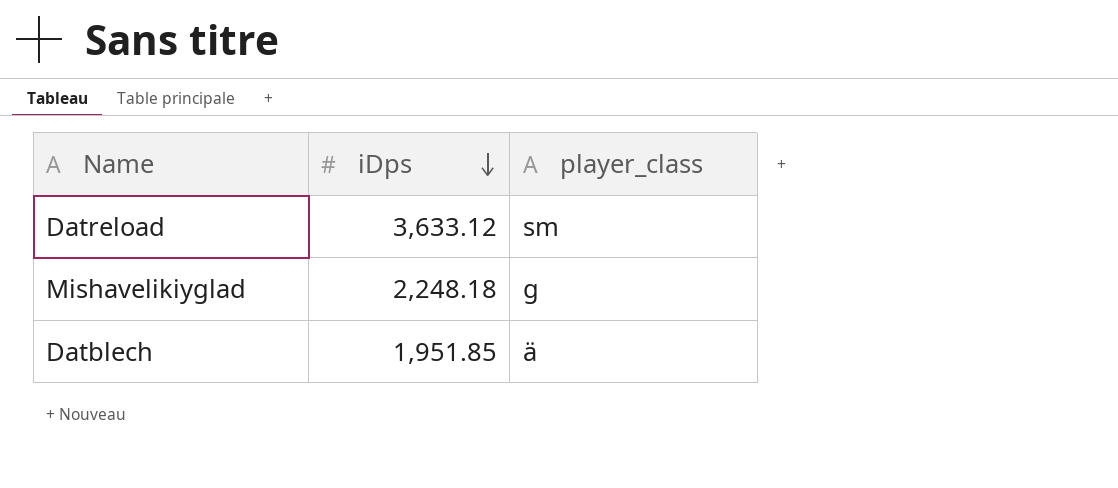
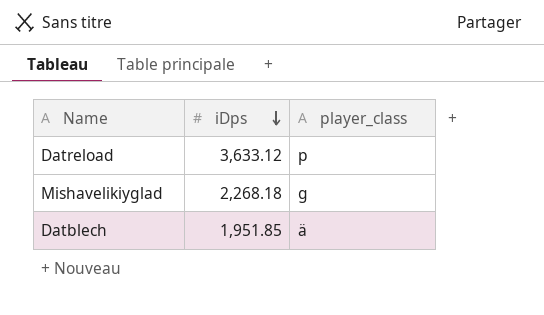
Datreload | player_class: sm -> p
Mishavelikiyglad | iDps: 2,248.18 -> 2,268.18

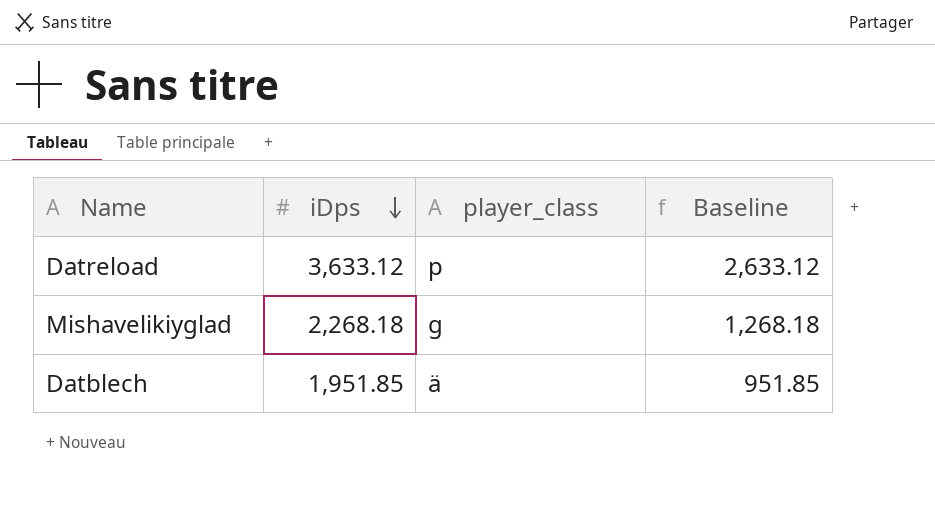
column Baseline | formula: none -> [iDps] - 1000

